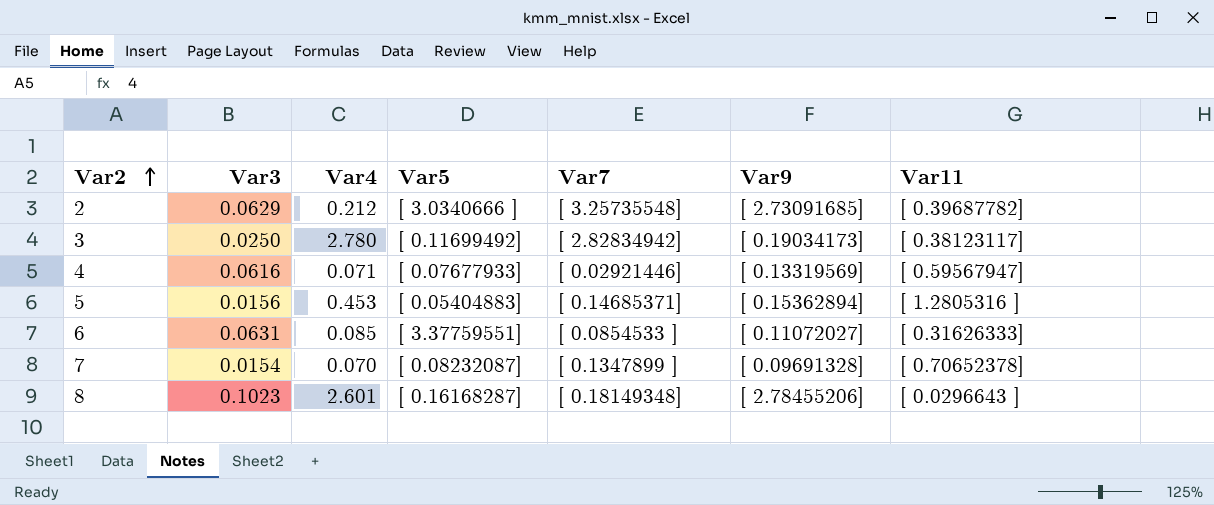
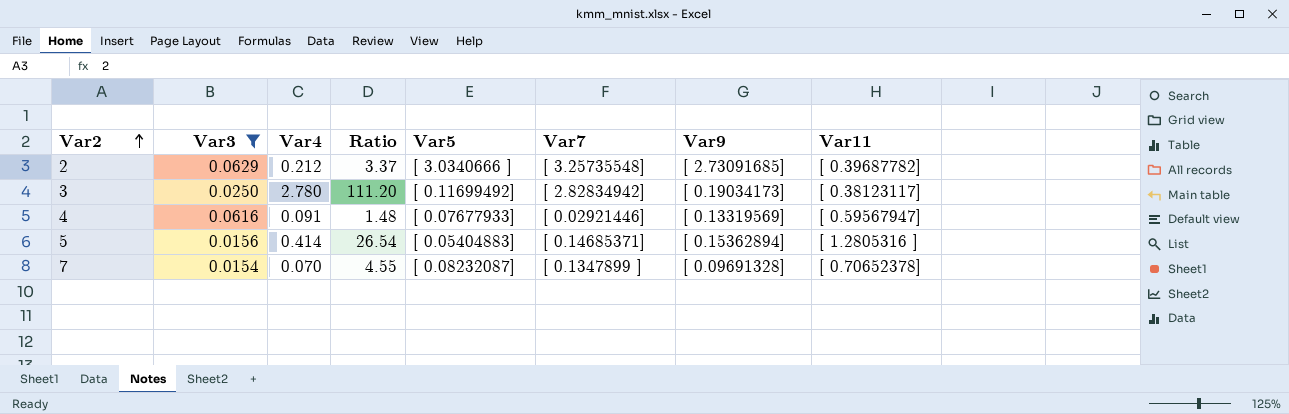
filter: none -> Var3 <= 0.0629
column Ratio | formula: none -> [Var4] / [Var3]
4 | Var4: 0.071 -> 0.091
5 | Var4: 0.453 -> 0.414

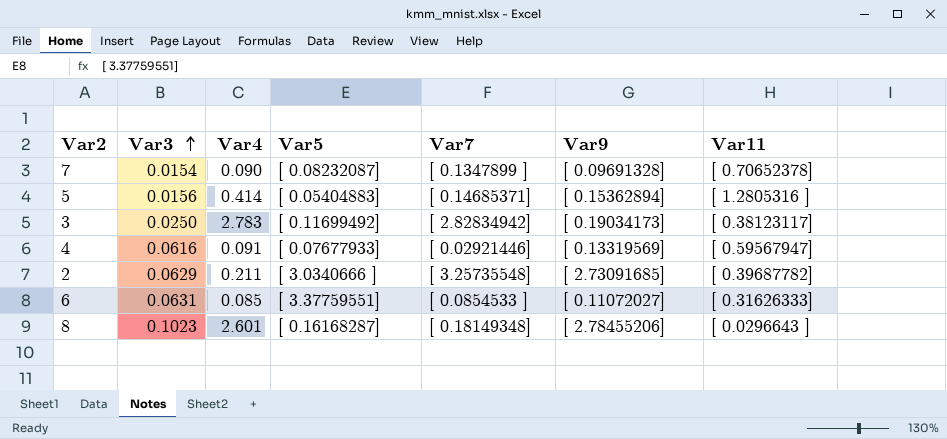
filter: Var3 <= 0.0629 -> none
row order: Var2 ascending -> Var3 ascending
column Ratio | formula: [Var4] / [Var3] -> none
7 | Var4: 0.070 -> 0.090
3 | Var4: 2.780 -> 2.783
2 | Var4: 0.212 -> 0.211

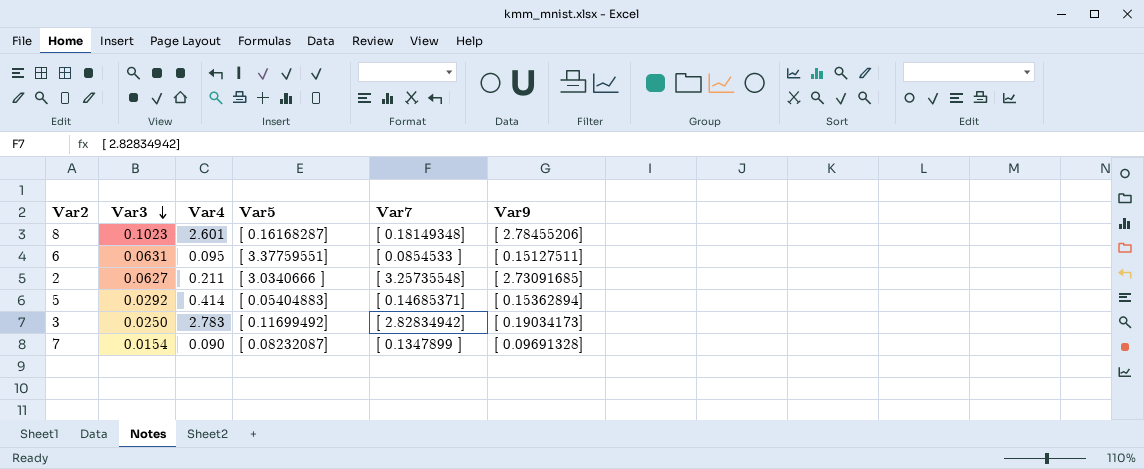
row order: Var3 ascending -> Var3 descending
column Var11 | position: 7 -> none
row 4: 0.0616 | 0.091 | [ 0.07677933] | [ 0.02921446] | [ 0.13319569] | [ 0.59567947] -> none
6 | Var4: 0.085 -> 0.095
6 | Var9: [ 0.11072027] -> [ 0.15127511]
2 | Var3: 0.0629 -> 0.0627
5 | Var3: 0.0156 -> 0.0292

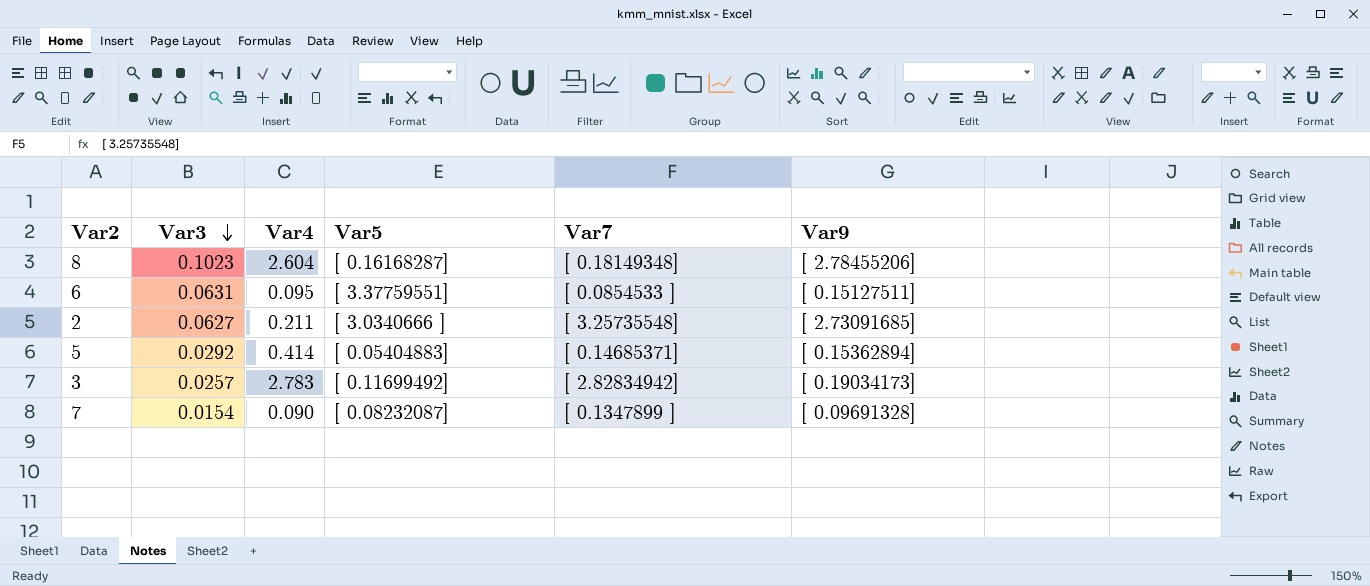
8 | Var4: 2.601 -> 2.604
3 | Var3: 0.0250 -> 0.0257

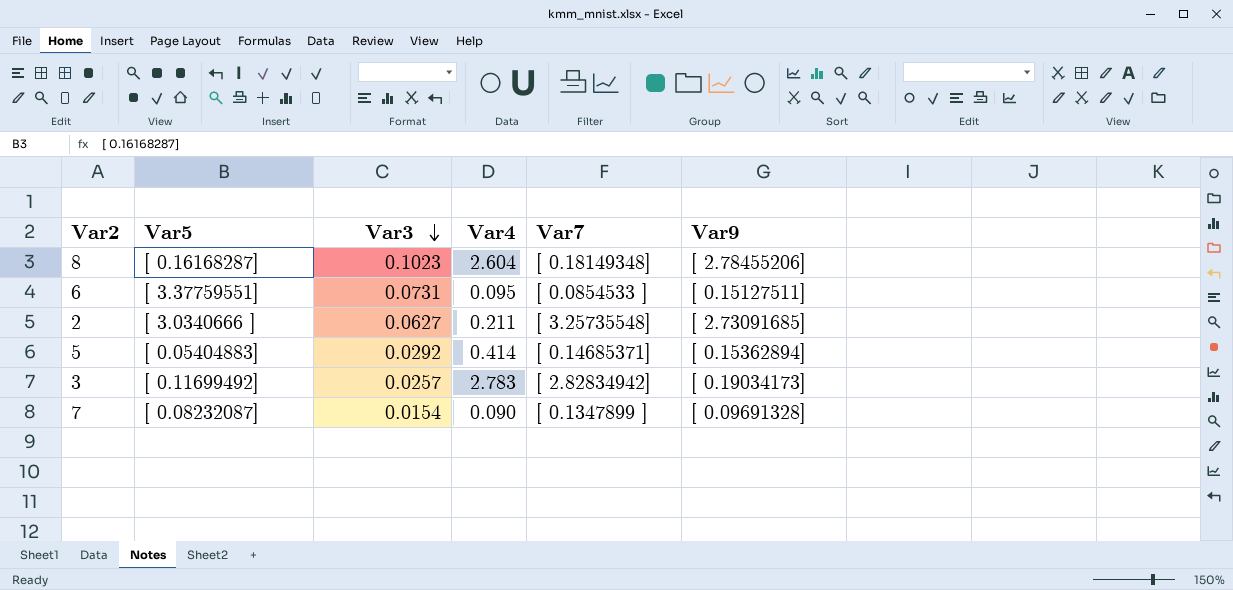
column Var5 | position: 4 -> 2
6 | Var3: 0.0631 -> 0.0731

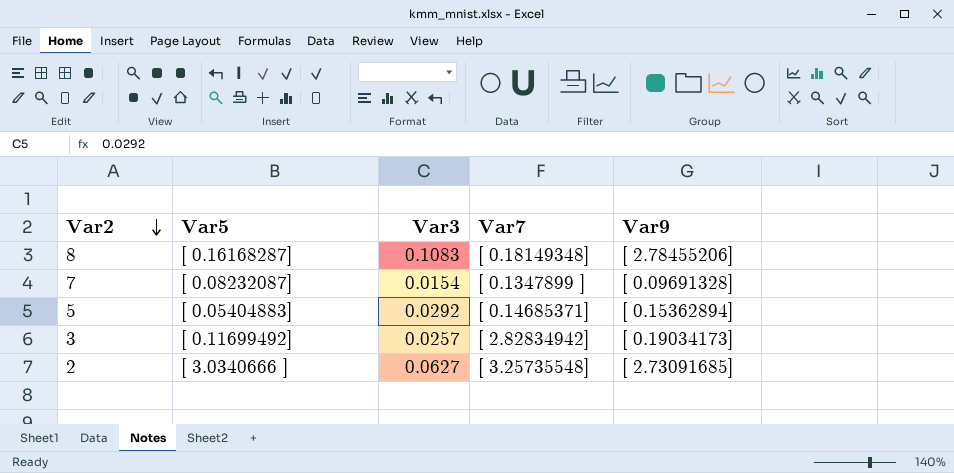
row order: Var3 descending -> Var2 descending
column Var4 | position: 4 -> none
row 6: [ 3.37759551] | 0.0731 | 0.095 | [ 0.0854533 ] | [ 0.15127511] -> none
8 | Var3: 0.1023 -> 0.1083

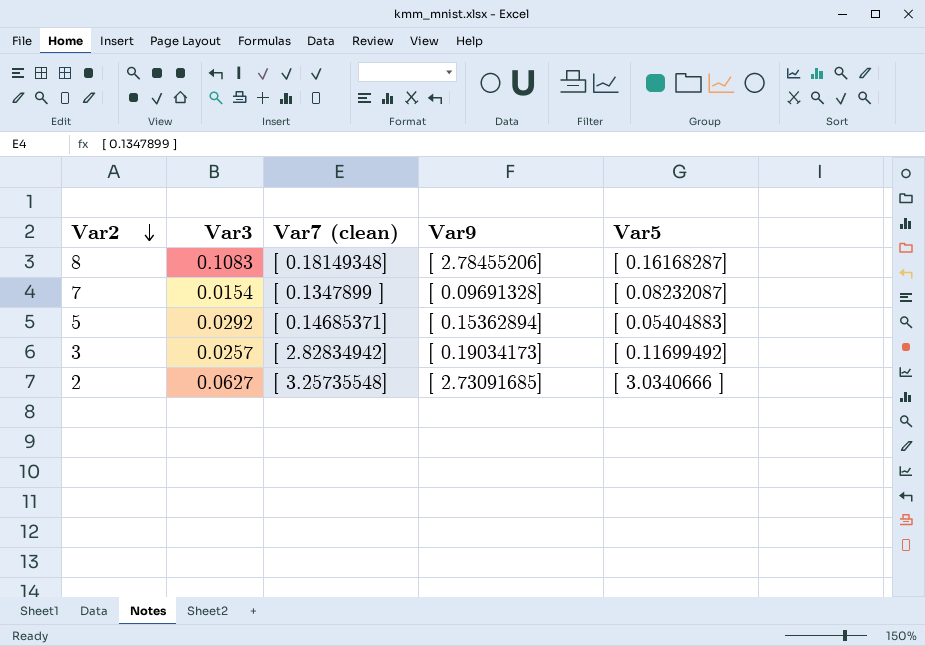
column name: Var7 -> Var7 (clean)
column Var5 | position: 2 -> 5

